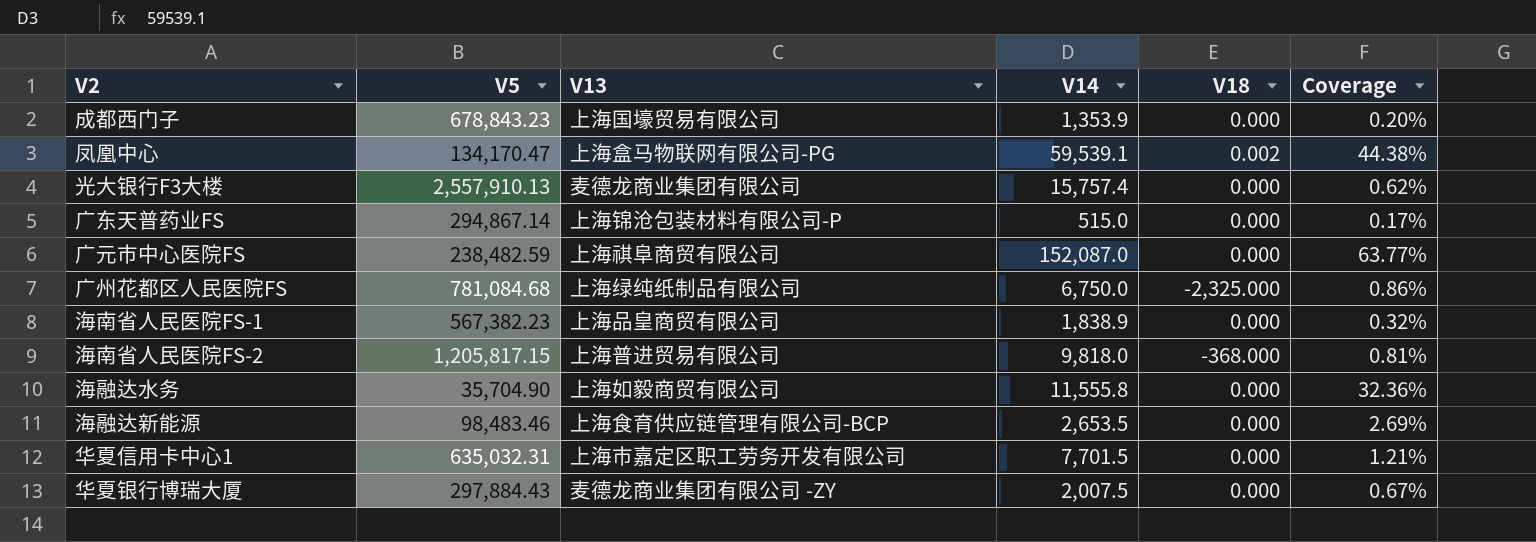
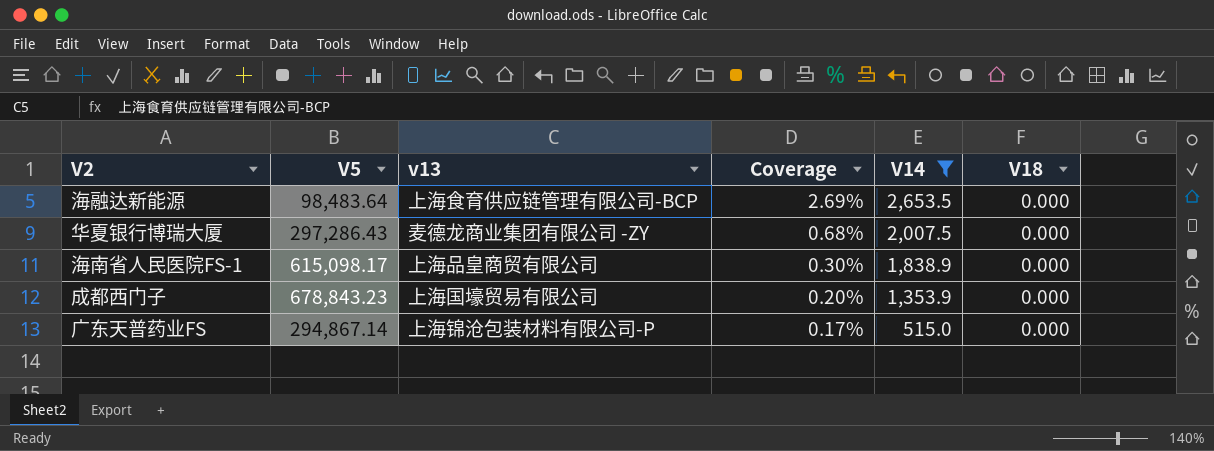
filter: none -> V14 <= 2,653.5
row order: none -> Coverage descending
column name: V13 -> v13
column Coverage | position: 6 -> 4
海融达新能源 | V5: 98,483.46 -> 98,483.64
华夏银行博瑞大厦 | V5: 297,884.43 -> 297,286.43
华夏银行博瑞大厦 | Coverage: 0.67% -> 0.68%
海南省人民医院FS-1 | V5: 567,382.23 -> 615,098.17
海南省人民医院FS-1 | Coverage: 0.32% -> 0.30%

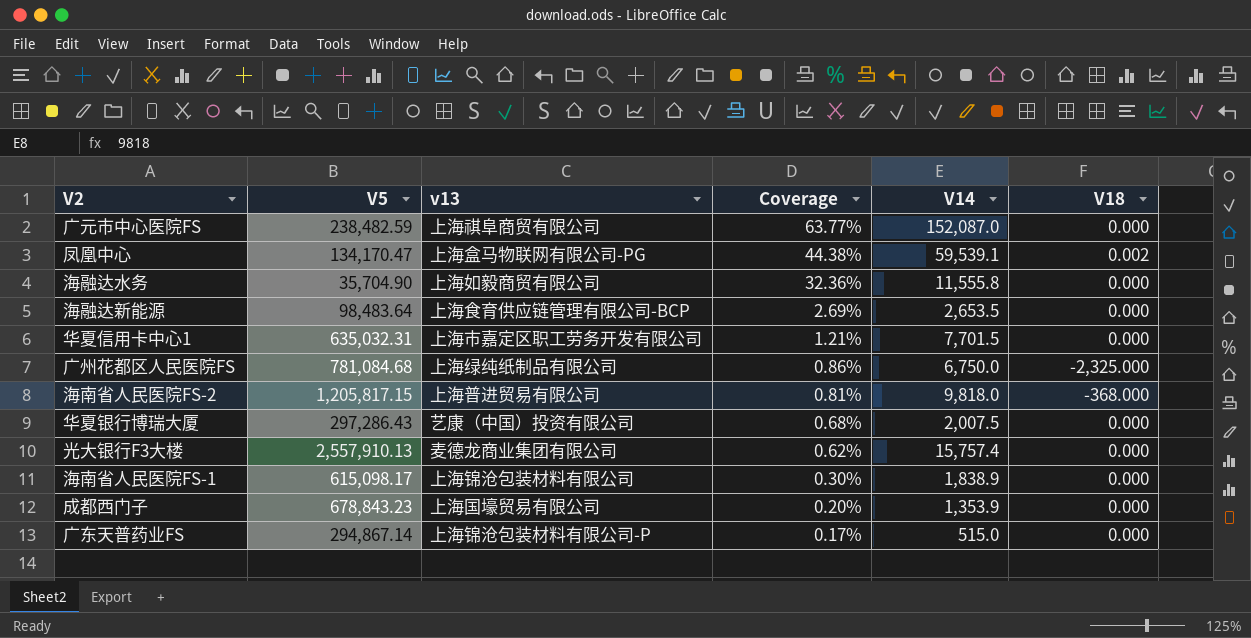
filter: V14 <= 2,653.5 -> none
华夏银行博瑞大厦 | v13: 麦德龙商业集团有限公司 -ZY -> 艺康（中国）投资有限公司
海南省人民医院FS-1 | v13: 上海品皇商贸有限公司 -> 上海锦沧包装材料有限公司

